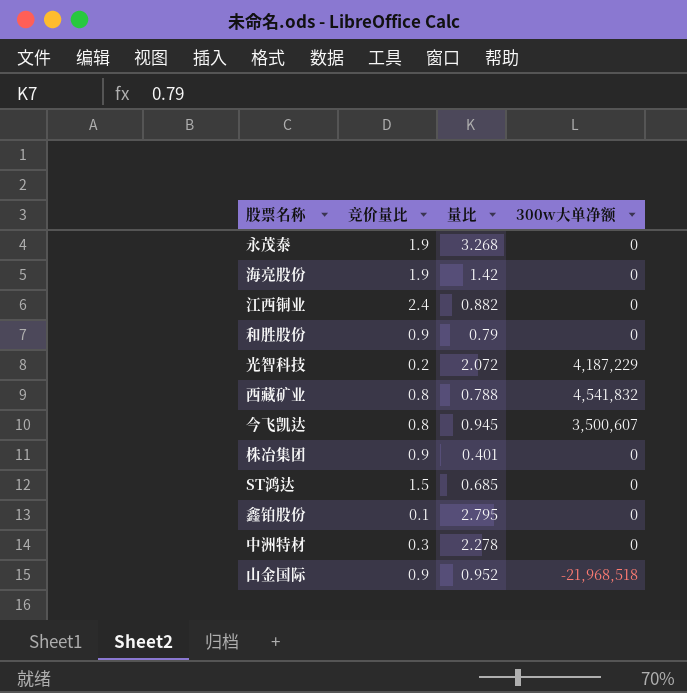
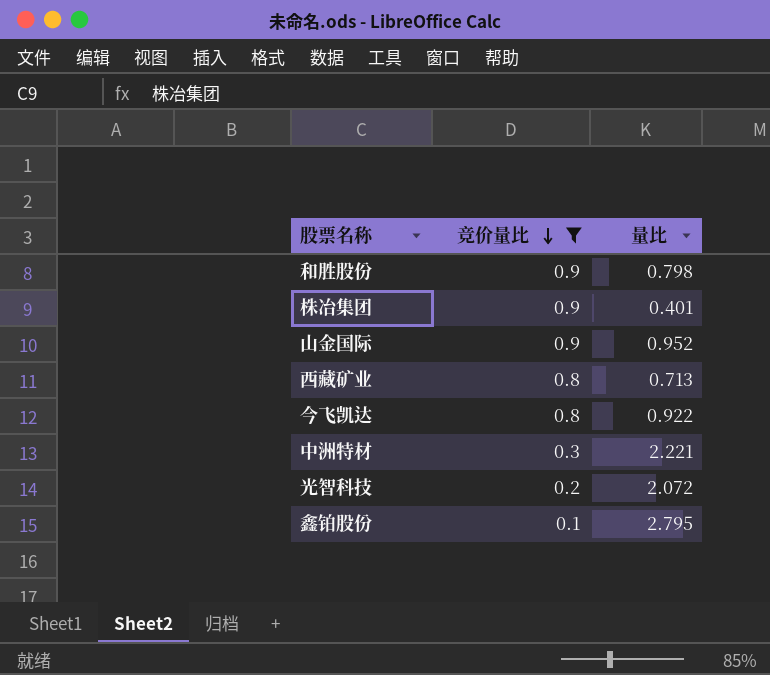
filter: none -> 竞价量比 <= 0.9
row order: none -> 竞价量比 descending
column 300w大单净额 | position: 4 -> none
和胜股份 | 量比: 0.79 -> 0.798
西藏矿业 | 量比: 0.788 -> 0.713
今飞凯达 | 量比: 0.945 -> 0.922
中洲特材 | 量比: 2.278 -> 2.221

